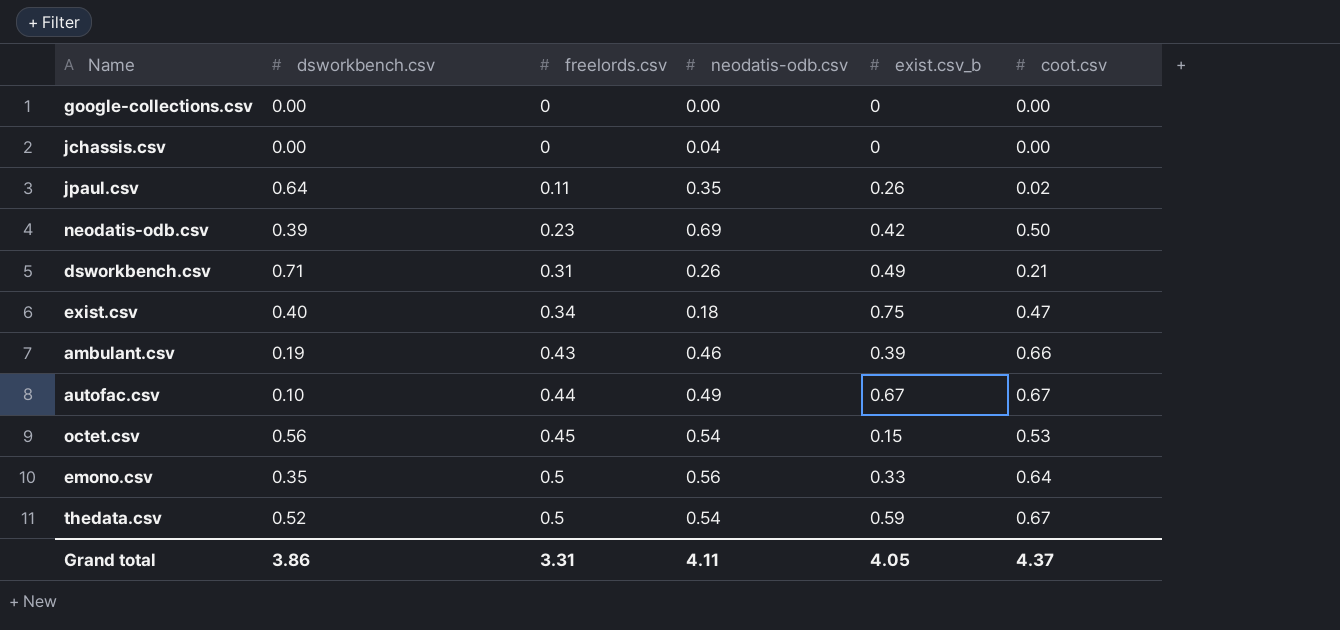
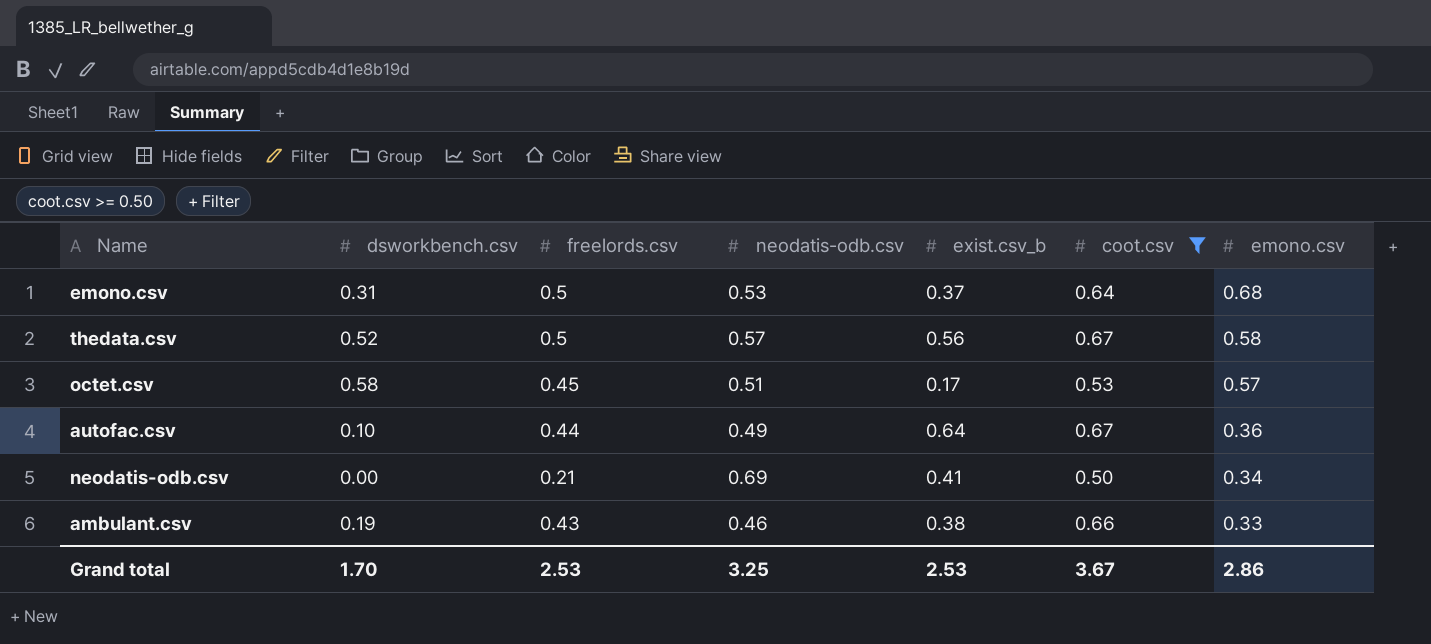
filter: none -> coot.csv >= 0.50
row order: freelords.csv ascending -> emono.csv descending
column emono.csv | position: none -> 7
emono.csv | dsworkbench.csv: 0.35 -> 0.31
emono.csv | neodatis-odb.csv: 0.56 -> 0.53
emono.csv | exist.csv_b: 0.33 -> 0.37
thedata.csv | neodatis-odb.csv: 0.54 -> 0.57
thedata.csv | exist.csv_b: 0.59 -> 0.56
octet.csv | dsworkbench.csv: 0.56 -> 0.58
octet.csv | neodatis-odb.csv: 0.54 -> 0.51
octet.csv | exist.csv_b: 0.15 -> 0.17
autofac.csv | exist.csv_b: 0.67 -> 0.64
neodatis-odb.csv | dsworkbench.csv: 0.39 -> 0.00
neodatis-odb.csv | freelords.csv: 0.23 -> 0.21
neodatis-odb.csv | exist.csv_b: 0.42 -> 0.41
ambulant.csv | exist.csv_b: 0.39 -> 0.38
Grand total | dsworkbench.csv: 3.86 -> 1.70
Grand total | freelords.csv: 3.31 -> 2.53
Grand total | neodatis-odb.csv: 4.11 -> 3.25
Grand total | exist.csv_b: 4.05 -> 2.53
Grand total | coot.csv: 4.37 -> 3.67

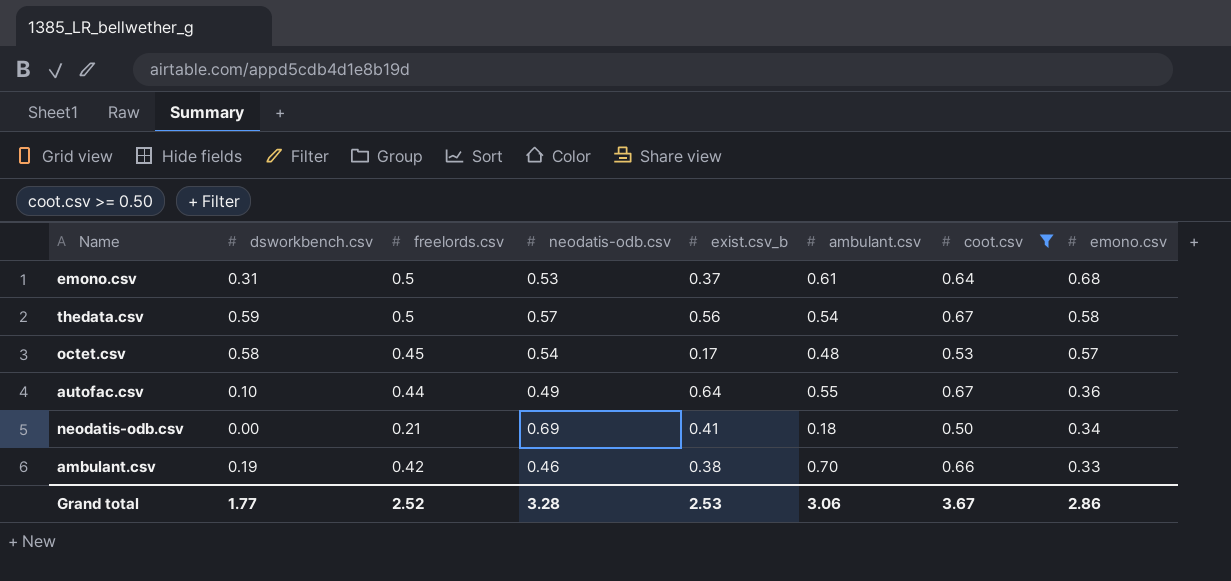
column ambulant.csv | position: none -> 6
thedata.csv | dsworkbench.csv: 0.52 -> 0.59
octet.csv | neodatis-odb.csv: 0.51 -> 0.54
ambulant.csv | freelords.csv: 0.43 -> 0.42
Grand total | dsworkbench.csv: 1.70 -> 1.77
Grand total | freelords.csv: 2.53 -> 2.52
Grand total | neodatis-odb.csv: 3.25 -> 3.28

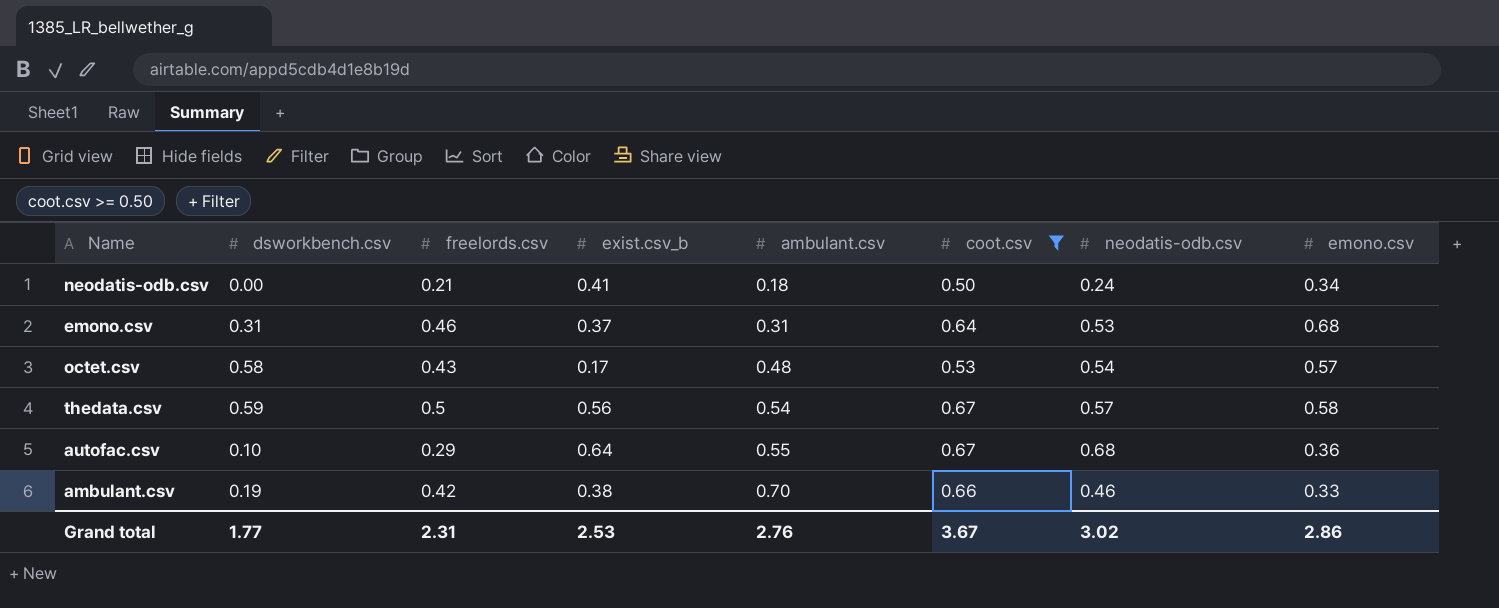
row order: emono.csv descending -> ambulant.csv ascending
column neodatis-odb.csv | position: 4 -> 7
neodatis-odb.csv | neodatis-odb.csv: 0.69 -> 0.24
emono.csv | freelords.csv: 0.5 -> 0.46
emono.csv | ambulant.csv: 0.61 -> 0.31
octet.csv | freelords.csv: 0.45 -> 0.43
autofac.csv | freelords.csv: 0.44 -> 0.29
autofac.csv | neodatis-odb.csv: 0.49 -> 0.68
Grand total | freelords.csv: 2.52 -> 2.31
Grand total | ambulant.csv: 3.06 -> 2.76
Grand total | neodatis-odb.csv: 3.28 -> 3.02

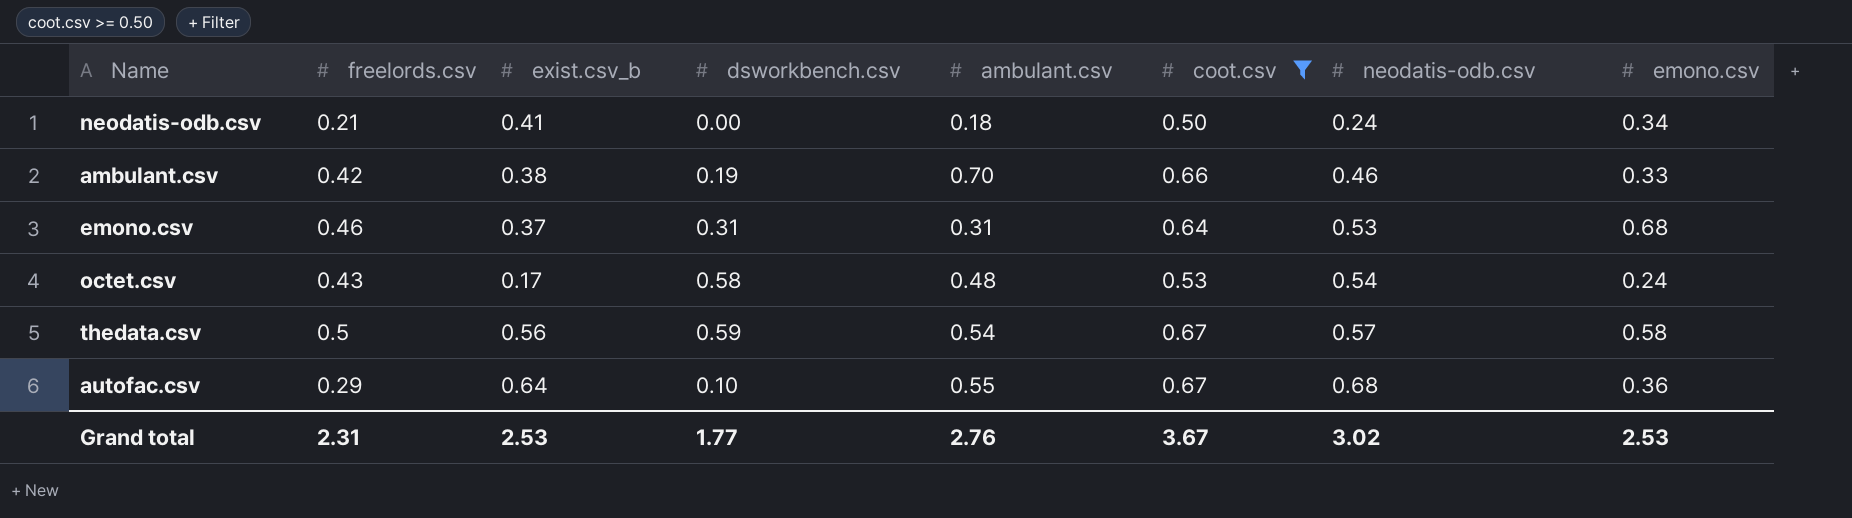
row order: ambulant.csv ascending -> neodatis-odb.csv ascending
column dsworkbench.csv | position: 2 -> 4
octet.csv | emono.csv: 0.57 -> 0.24
Grand total | emono.csv: 2.86 -> 2.53

